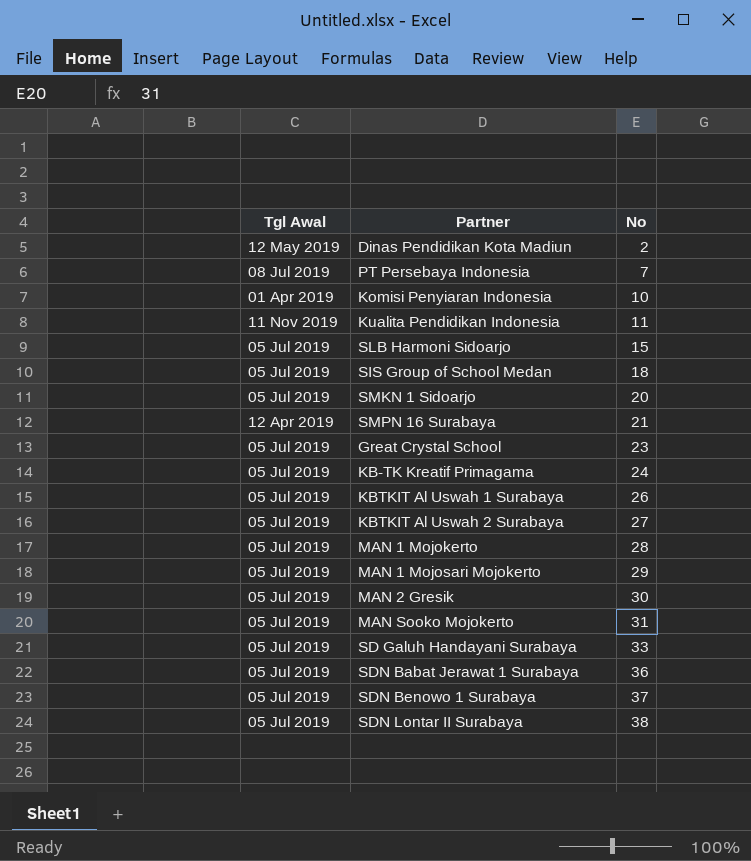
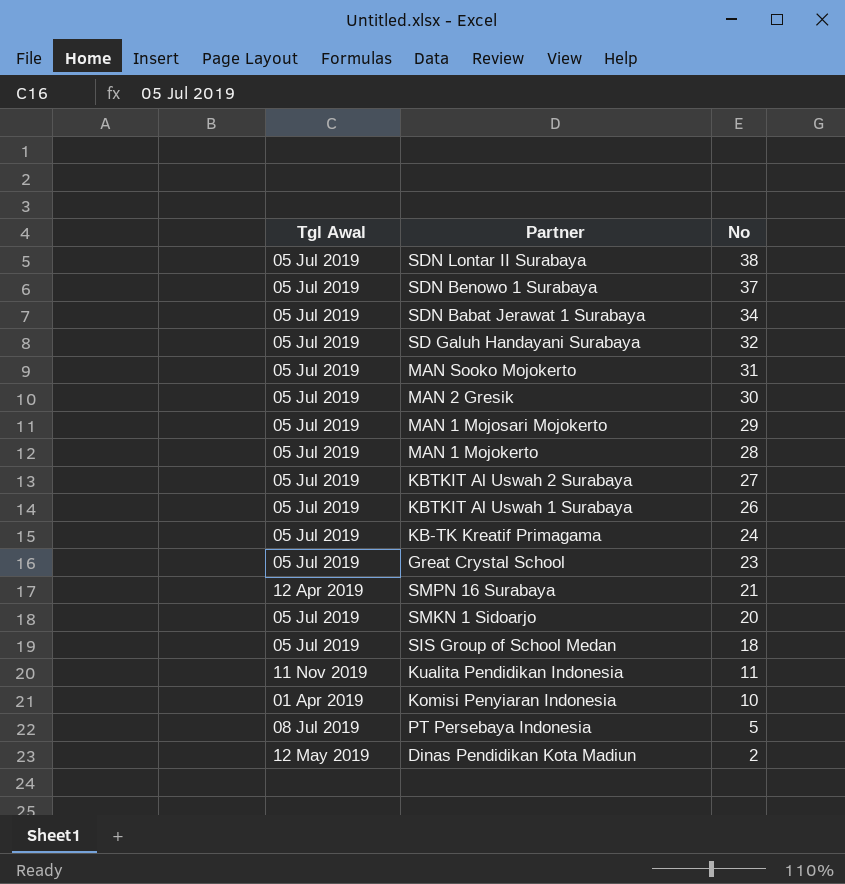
row order: No ascending -> No descending
row SLB Harmoni Sidoarjo: 05 Jul 2019 | 15 -> none
SDN Babat Jerawat 1 Surabaya | No: 36 -> 34
SD Galuh Handayani Surabaya | No: 33 -> 32
PT Persebaya Indonesia | No: 7 -> 5

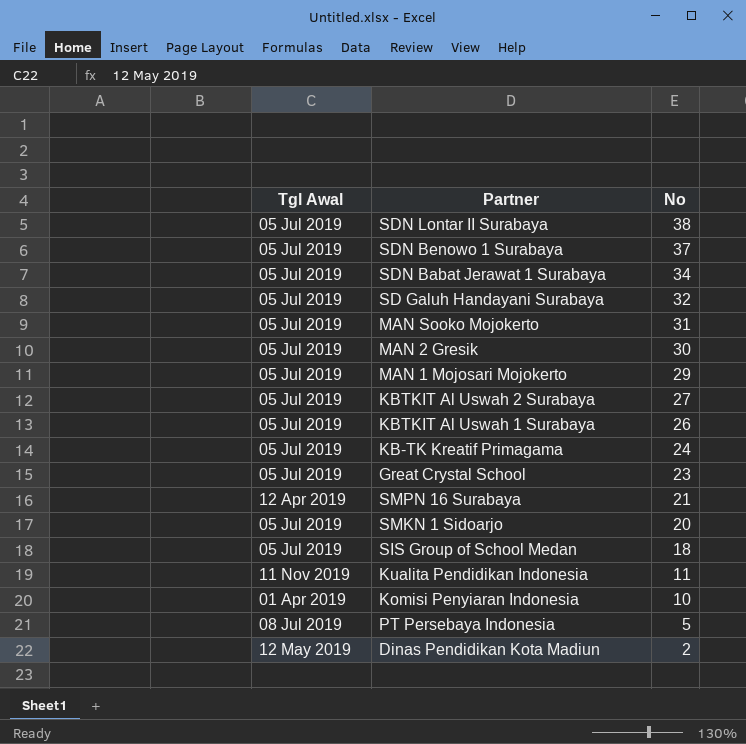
row MAN 1 Mojokerto: 05 Jul 2019 | 28 -> none

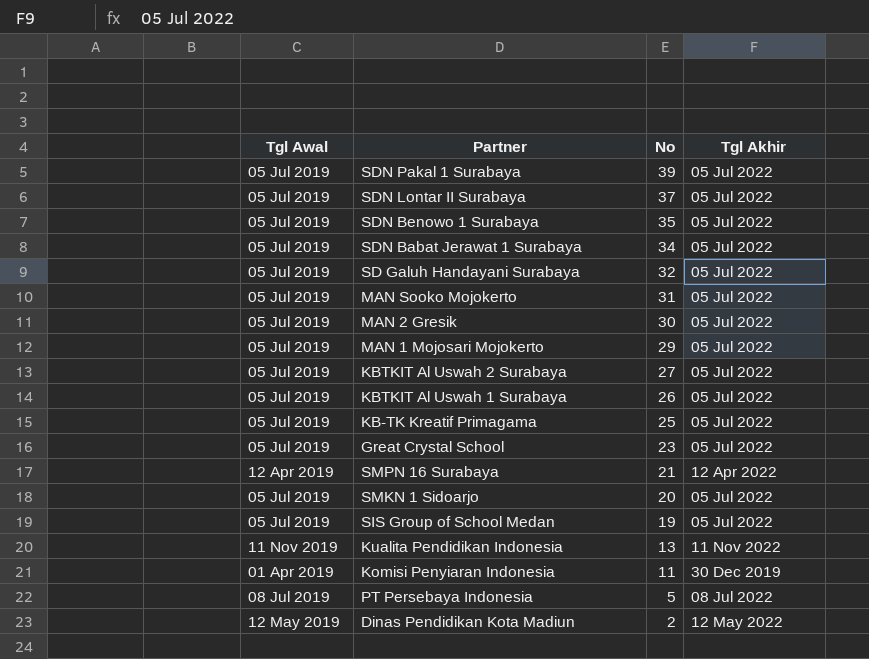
column Tgl Akhir | position: none -> 4
row SDN Pakal 1 Surabaya: none -> 05 Jul 2019 | 39 | 05 Jul 2022
SDN Lontar II Surabaya | No: 38 -> 37
SDN Benowo 1 Surabaya | No: 37 -> 35
KB-TK Kreatif Primagama | No: 24 -> 25
SIS Group of School Medan | No: 18 -> 19
Kualita Pendidikan Indonesia | No: 11 -> 13
Komisi Penyiaran Indonesia | No: 10 -> 11

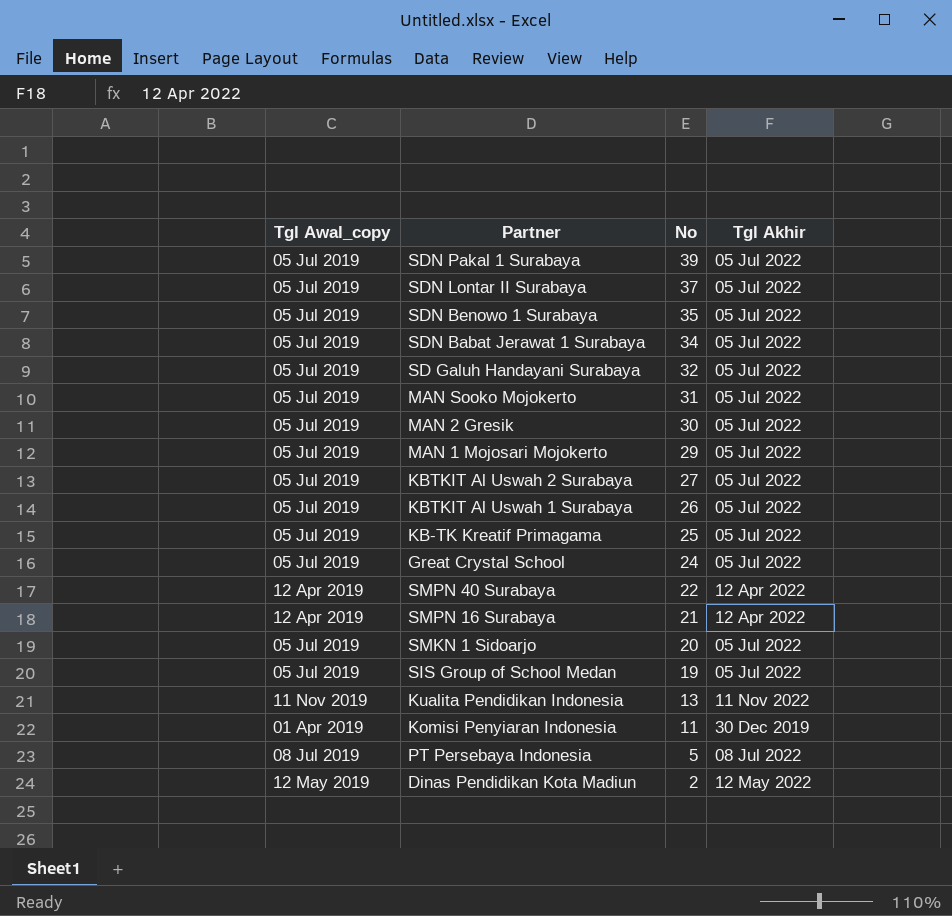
column name: Tgl Awal -> Tgl Awal_copy
Great Crystal School | No: 23 -> 24
row SMPN 40 Surabaya: none -> 12 Apr 2019 | 22 | 12 Apr 2022

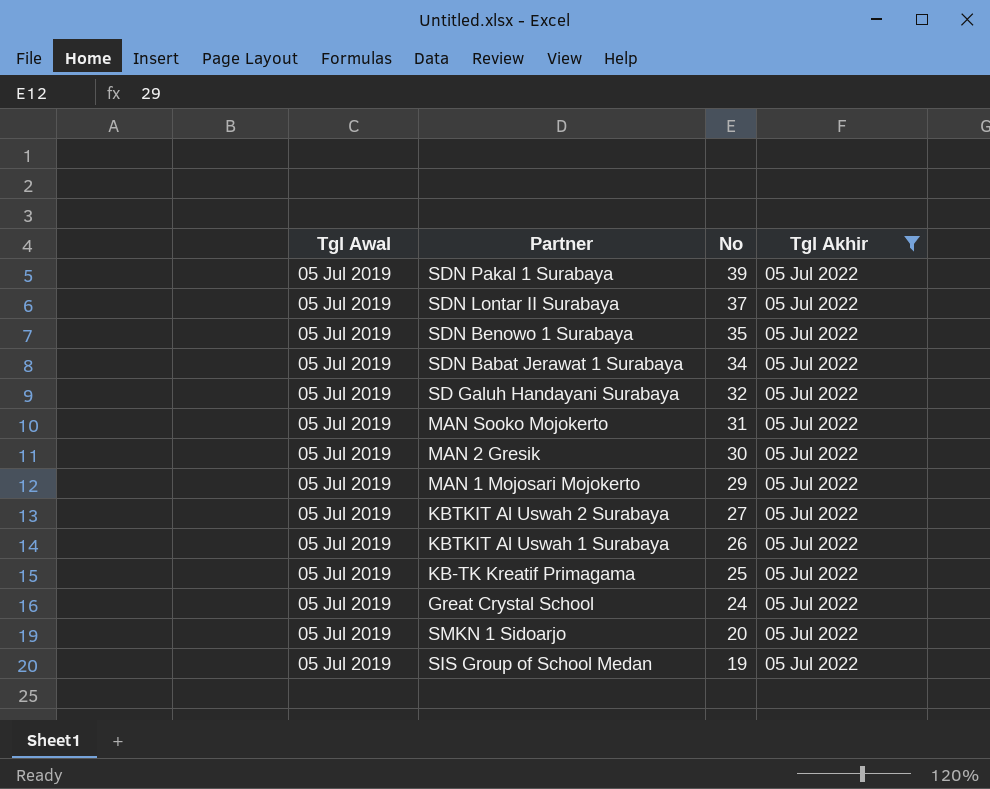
filter: none -> Tgl Akhir = 05 Jul 2022
column name: Tgl Awal_copy -> Tgl Awal

